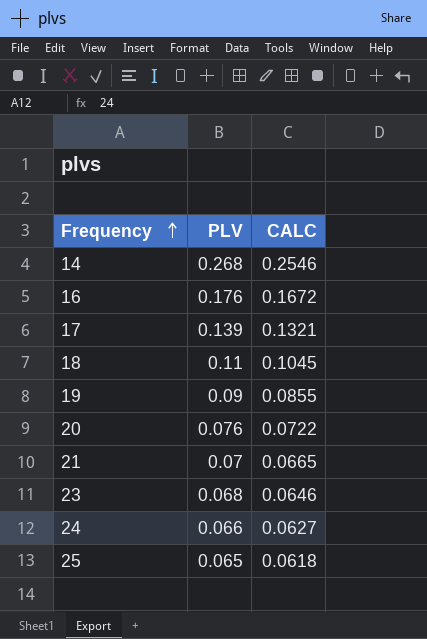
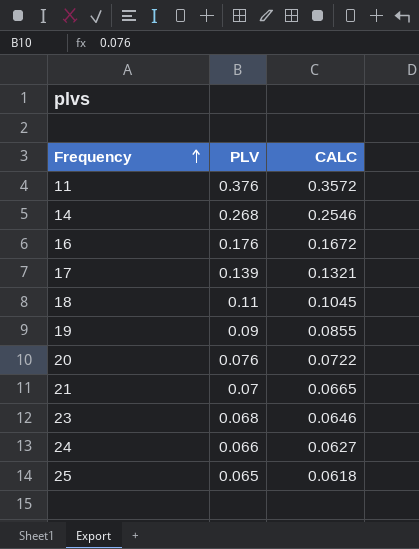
row 11: none -> 0.376 | 0.3572

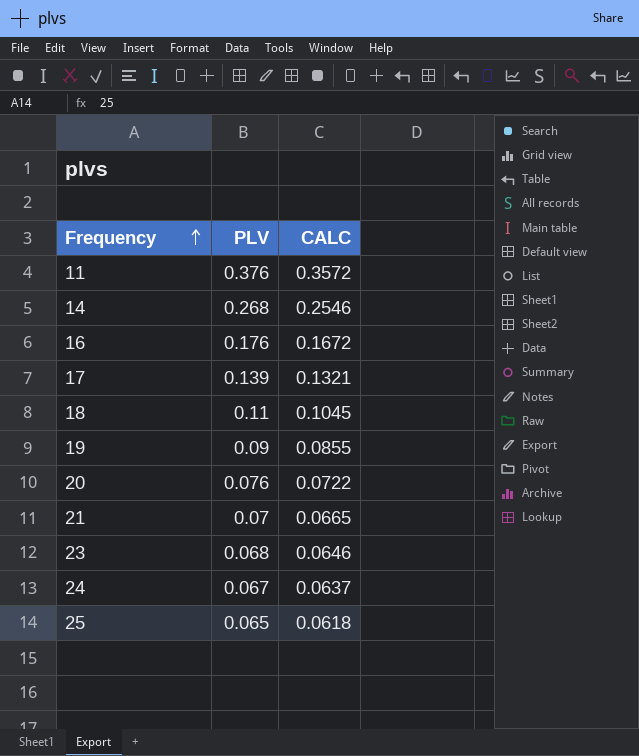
24 | PLV: 0.066 -> 0.067
24 | CALC: 0.0627 -> 0.0637

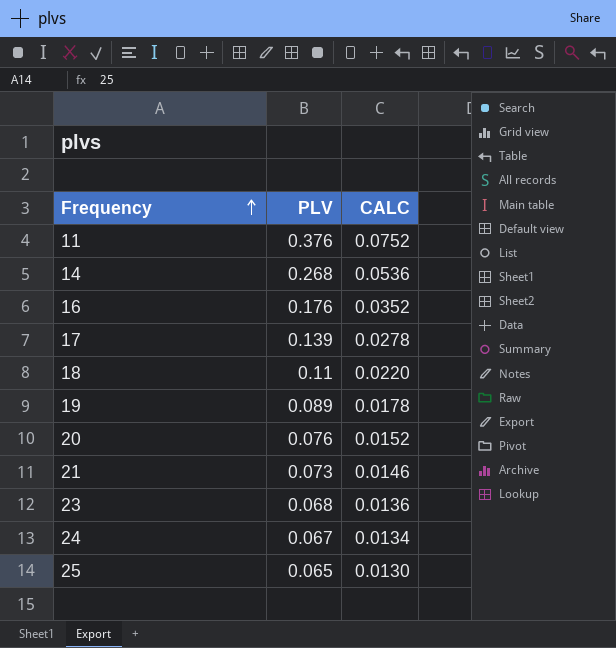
column CALC | formula: [PLV] * 0.95 -> [PLV] * 0.2
19 | PLV: 0.09 -> 0.089
21 | PLV: 0.07 -> 0.073

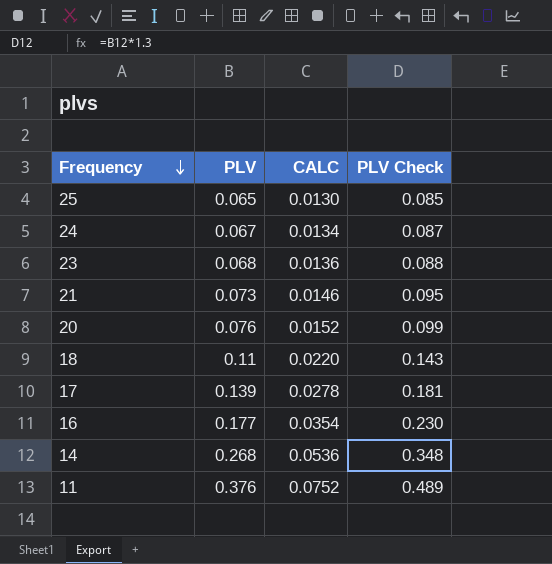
row order: Frequency ascending -> Frequency descending
column PLV Check | formula: none -> [PLV] * 1.3
row 19: 0.089 | 0.0178 -> none
16 | PLV: 0.176 -> 0.177
16 | CALC: 0.0352 -> 0.0354

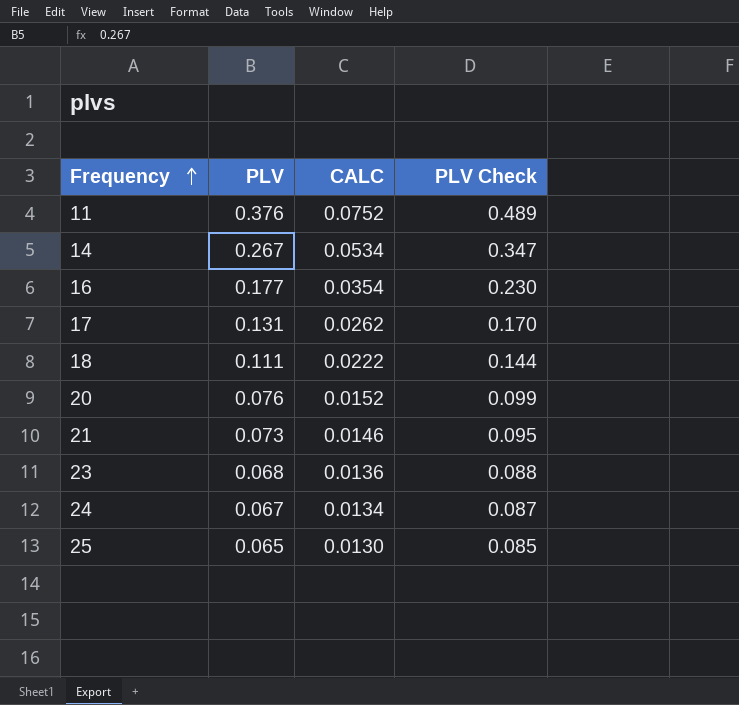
row order: Frequency descending -> Frequency ascending
14 | PLV: 0.268 -> 0.267
14 | CALC: 0.0536 -> 0.0534
14 | PLV Check: 0.348 -> 0.347
17 | PLV: 0.139 -> 0.131
17 | CALC: 0.0278 -> 0.0262
17 | PLV Check: 0.181 -> 0.170
18 | PLV: 0.11 -> 0.111
18 | CALC: 0.0220 -> 0.0222
18 | PLV Check: 0.143 -> 0.144

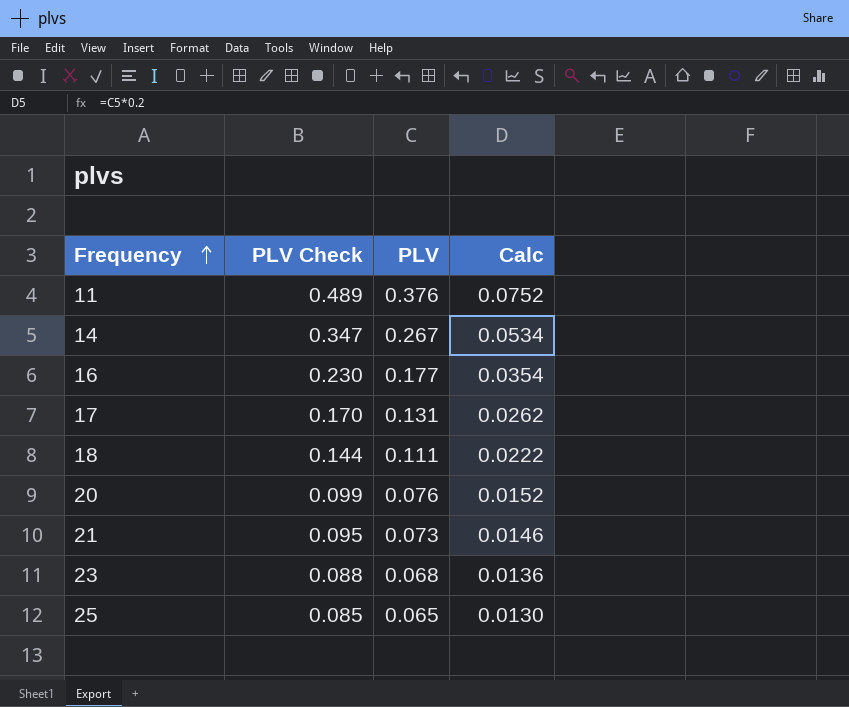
column PLV Check | position: 4 -> 2
column name: CALC -> Calc
row 24: 0.067 | 0.0134 | 0.087 -> none

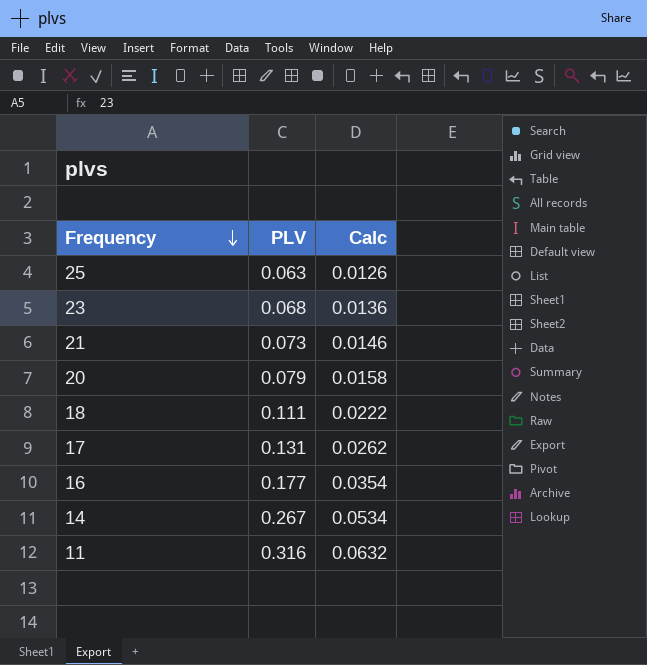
row order: Frequency ascending -> Frequency descending
column PLV Check | formula: [PLV] * 1.3 -> none
25 | PLV: 0.065 -> 0.063
25 | Calc: 0.0130 -> 0.0126
20 | PLV: 0.076 -> 0.079
20 | Calc: 0.0152 -> 0.0158
11 | PLV: 0.376 -> 0.316
11 | Calc: 0.0752 -> 0.0632

